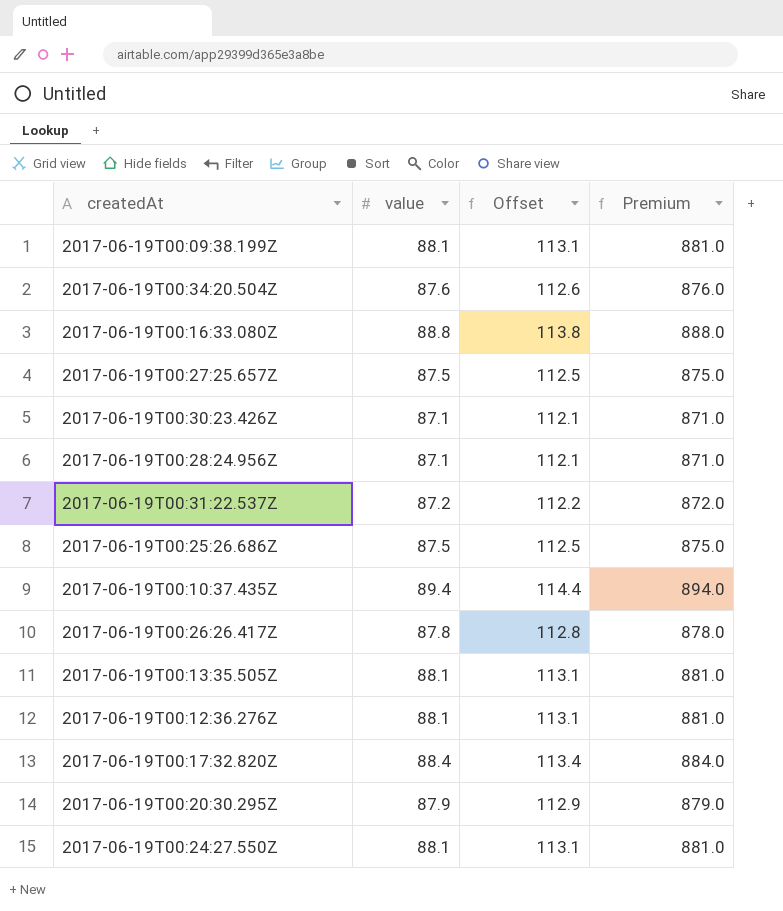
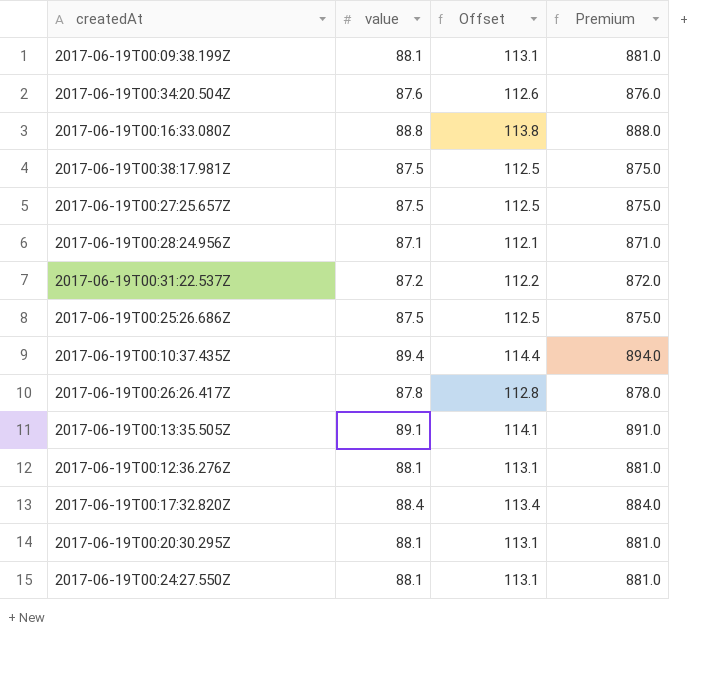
row 2017-06-19T00:30:23.426Z: 87.1 | 112.1 | 871.0 -> none
row 2017-06-19T00:38:17.981Z: none -> 87.5 | 112.5 | 875.0
2017-06-19T00:13:35.505Z | value: 88.1 -> 89.1
2017-06-19T00:13:35.505Z | Offset: 113.1 -> 114.1
2017-06-19T00:13:35.505Z | Premium: 881.0 -> 891.0
2017-06-19T00:20:30.295Z | value: 87.9 -> 88.1
2017-06-19T00:20:30.295Z | Offset: 112.9 -> 113.1
2017-06-19T00:20:30.295Z | Premium: 879.0 -> 881.0

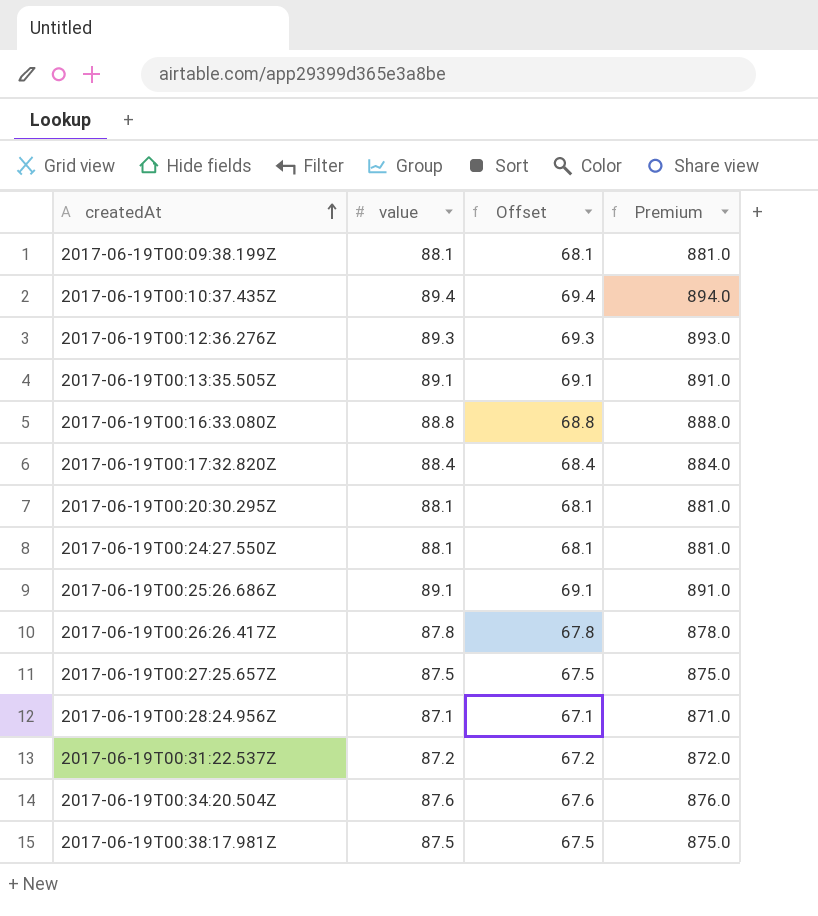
row order: none -> createdAt ascending
column Offset | formula: [value] + 25 -> [value] - 20
2017-06-19T00:12:36.276Z | value: 88.1 -> 89.3
2017-06-19T00:12:36.276Z | Premium: 881.0 -> 893.0
2017-06-19T00:25:26.686Z | value: 87.5 -> 89.1
2017-06-19T00:25:26.686Z | Premium: 875.0 -> 891.0

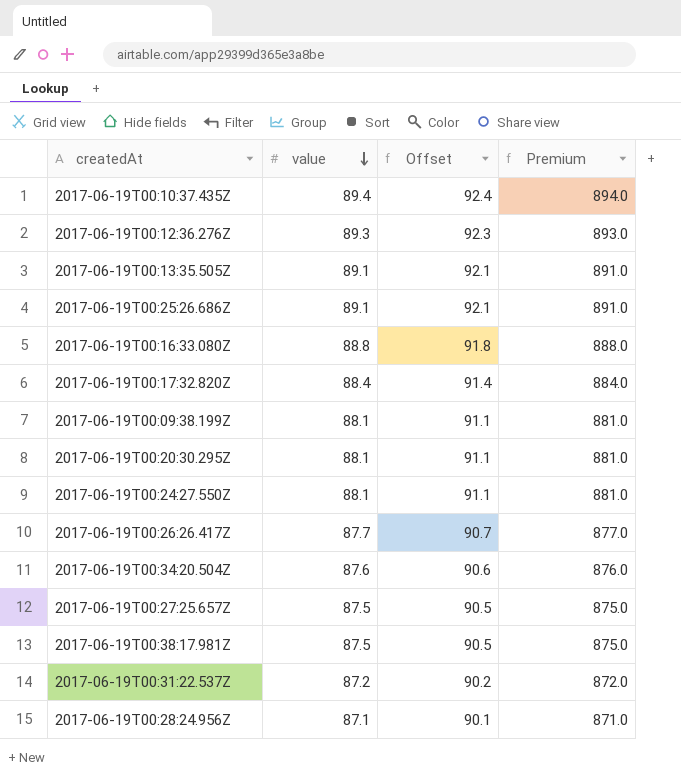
row order: createdAt ascending -> value descending
column Offset | formula: [value] - 20 -> [value] + 3
2017-06-19T00:26:26.417Z | value: 87.8 -> 87.7
2017-06-19T00:26:26.417Z | Premium: 878.0 -> 877.0

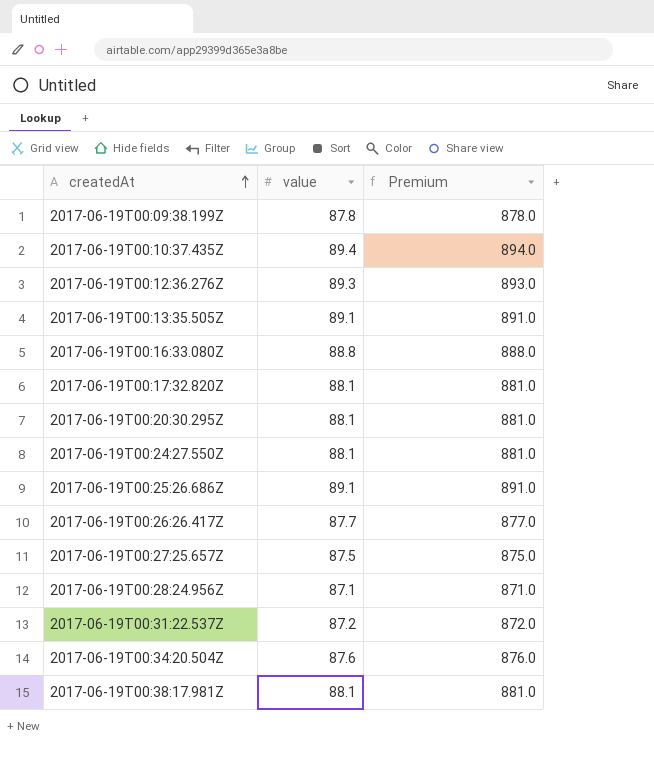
row order: value descending -> createdAt ascending
column Offset | formula: [value] + 3 -> none
2017-06-19T00:09:38.199Z | value: 88.1 -> 87.8
2017-06-19T00:09:38.199Z | Premium: 881.0 -> 878.0
2017-06-19T00:17:32.820Z | value: 88.4 -> 88.1
2017-06-19T00:17:32.820Z | Premium: 884.0 -> 881.0
2017-06-19T00:38:17.981Z | value: 87.5 -> 88.1
2017-06-19T00:38:17.981Z | Premium: 875.0 -> 881.0

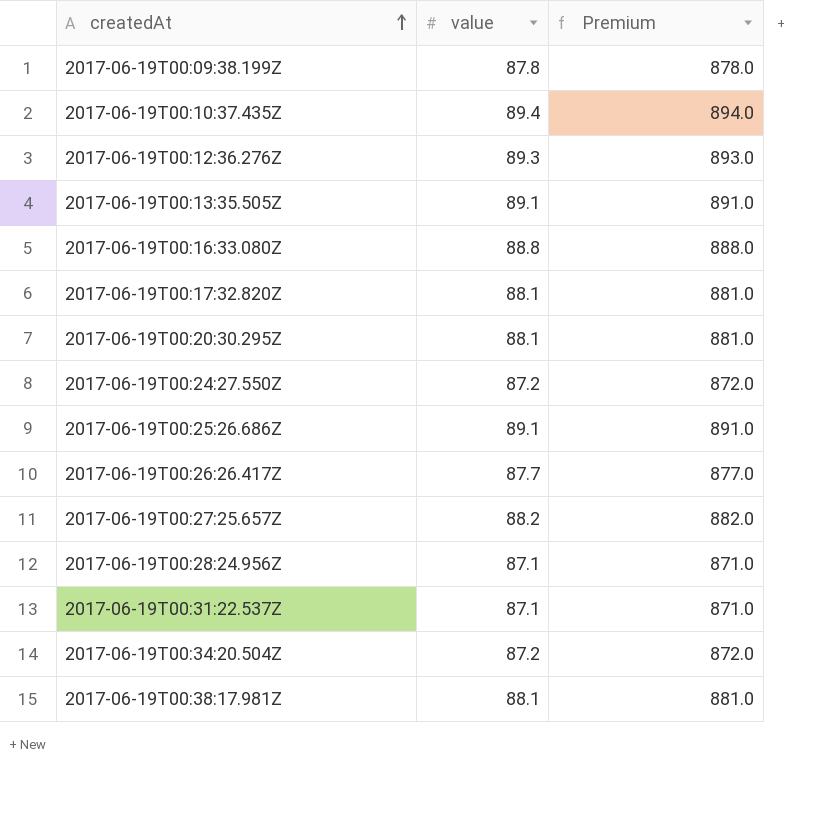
2017-06-19T00:24:27.550Z | value: 88.1 -> 87.2
2017-06-19T00:24:27.550Z | Premium: 881.0 -> 872.0
2017-06-19T00:27:25.657Z | value: 87.5 -> 88.2
2017-06-19T00:27:25.657Z | Premium: 875.0 -> 882.0
2017-06-19T00:31:22.537Z | value: 87.2 -> 87.1
2017-06-19T00:31:22.537Z | Premium: 872.0 -> 871.0
2017-06-19T00:34:20.504Z | value: 87.6 -> 87.2
2017-06-19T00:34:20.504Z | Premium: 876.0 -> 872.0

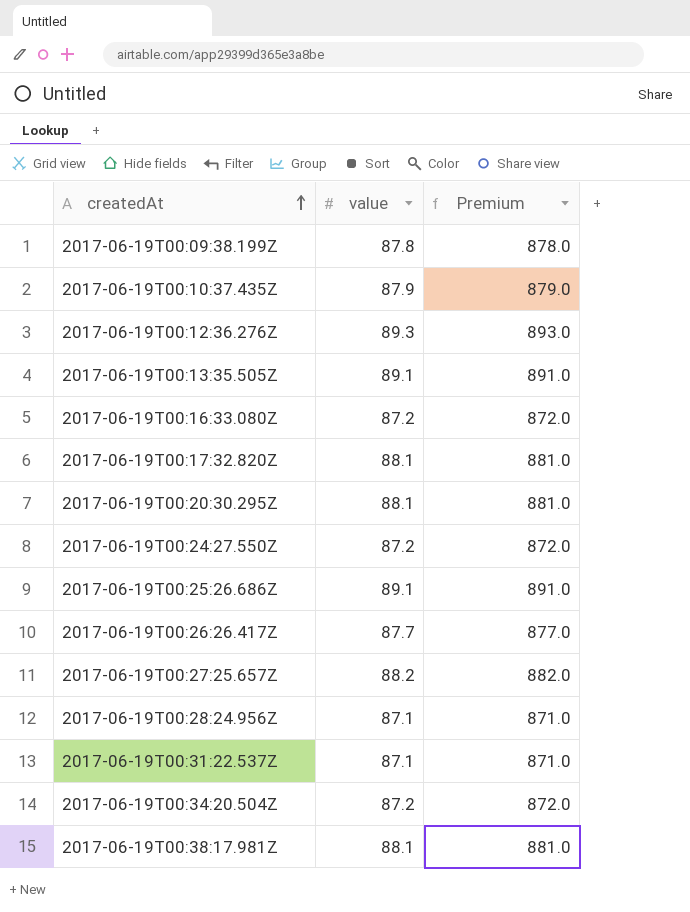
2017-06-19T00:10:37.435Z | value: 89.4 -> 87.9
2017-06-19T00:10:37.435Z | Premium: 894.0 -> 879.0
2017-06-19T00:16:33.080Z | value: 88.8 -> 87.2
2017-06-19T00:16:33.080Z | Premium: 888.0 -> 872.0

